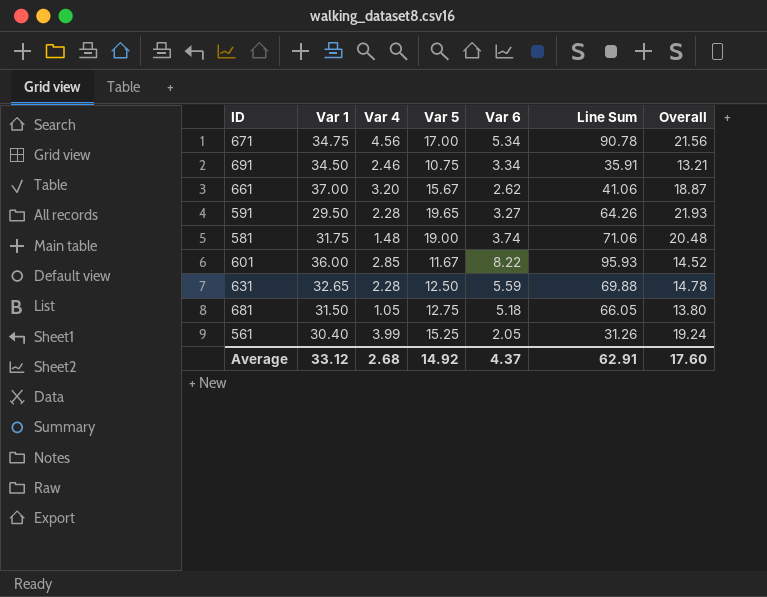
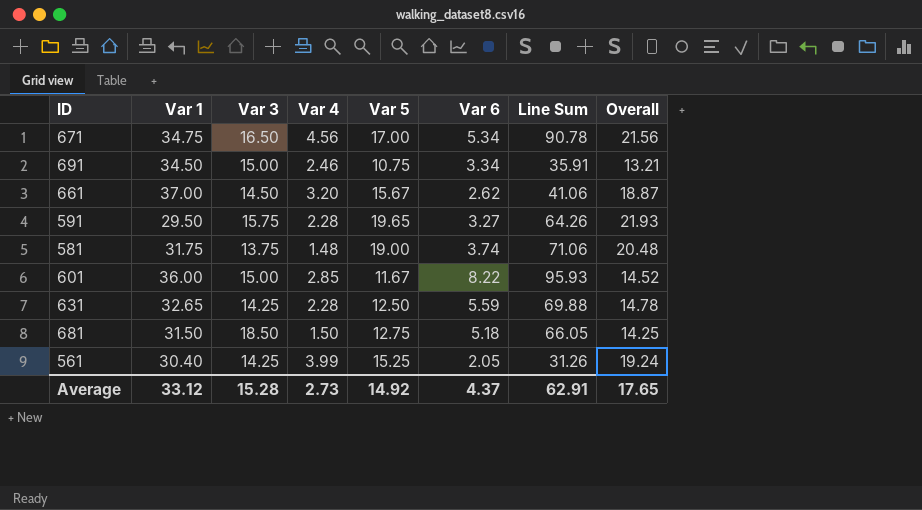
column Var 3 | position: none -> 3
681 | Var 4: 1.05 -> 1.50
681 | Overall: 13.80 -> 14.25
Average | Var 4: 2.68 -> 2.73
Average | Overall: 17.60 -> 17.65

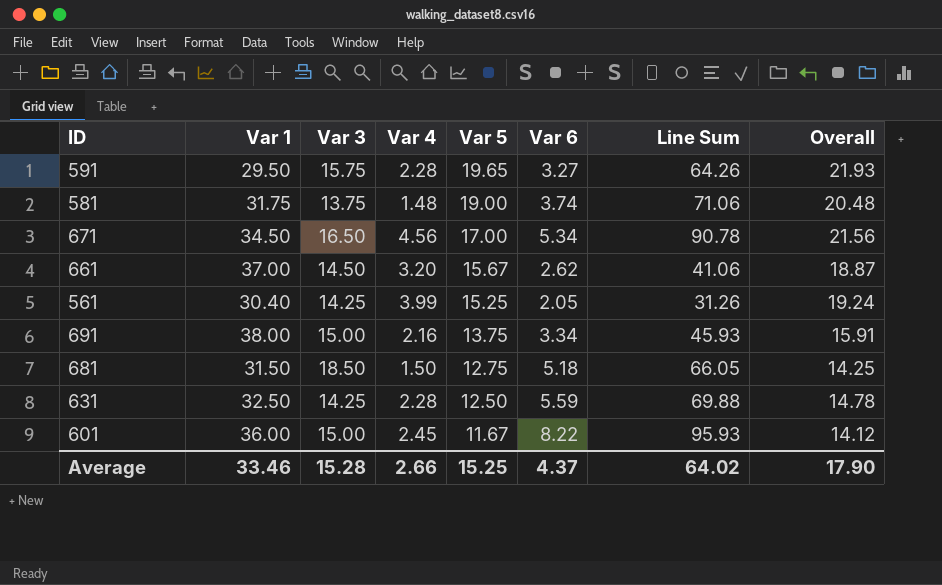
row order: none -> Var 5 descending
671 | Var 1: 34.75 -> 34.50
691 | Var 1: 34.50 -> 38.00
691 | Var 4: 2.46 -> 2.16
691 | Var 5: 10.75 -> 13.75
691 | Line Sum: 35.91 -> 45.93
691 | Overall: 13.21 -> 15.91
631 | Var 1: 32.65 -> 32.50
601 | Var 4: 2.85 -> 2.45
601 | Overall: 14.52 -> 14.12
Average | Var 1: 33.12 -> 33.46
Average | Var 4: 2.73 -> 2.66
Average | Var 5: 14.92 -> 15.25
Average | Line Sum: 62.91 -> 64.02
Average | Overall: 17.65 -> 17.90

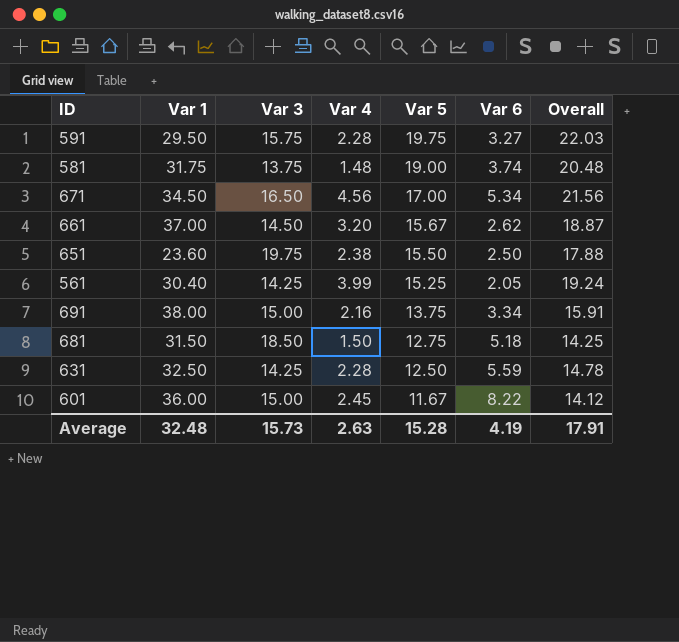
column Line Sum | formula: [Var 5] * [Var 6] -> none
591 | Var 5: 19.65 -> 19.75
591 | Overall: 21.93 -> 22.03
row 651: none -> 23.60 | 19.75 | 2.38 | 15.50 | 2.50 | 17.88
Average | Var 1: 33.46 -> 32.48
Average | Var 3: 15.28 -> 15.73
Average | Var 4: 2.66 -> 2.63
Average | Var 5: 15.25 -> 15.28
Average | Var 6: 4.37 -> 4.19
Average | Overall: 17.90 -> 17.91

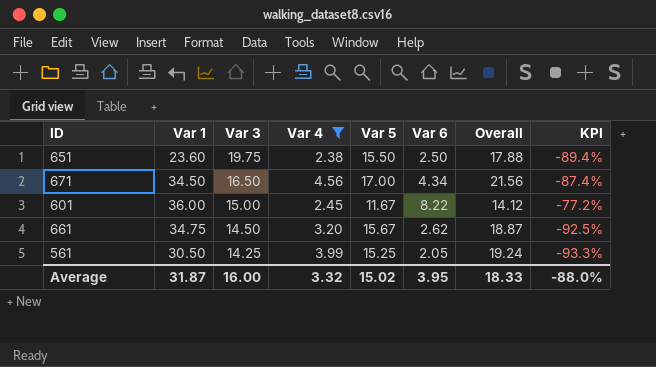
filter: none -> Var 4 >= 2.38
row order: Var 5 descending -> Var 3 descending
column KPI | formula: none -> ([Var 6] - [Var 1]) / [Var 1]
671 | Var 6: 5.34 -> 4.34
661 | Var 1: 37.00 -> 34.75
561 | Var 1: 30.40 -> 30.50
Average | Var 1: 32.48 -> 31.87
Average | Var 3: 15.73 -> 16.00
Average | Var 4: 2.63 -> 3.32
Average | Var 5: 15.28 -> 15.02
Average | Var 6: 4.19 -> 3.95
Average | Overall: 17.91 -> 18.33

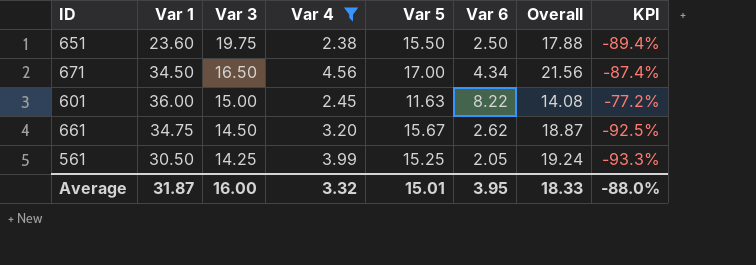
601 | Var 5: 11.67 -> 11.63
601 | Overall: 14.12 -> 14.08
Average | Var 5: 15.02 -> 15.01

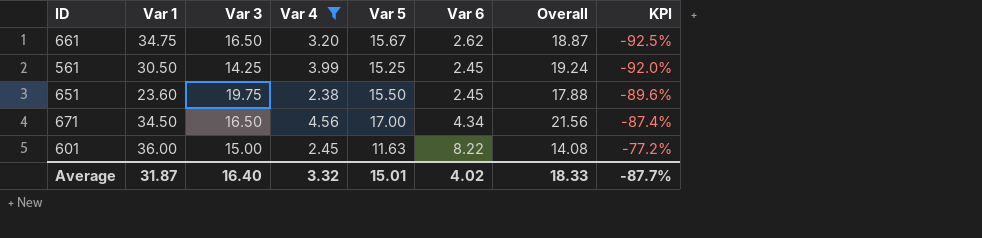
row order: Var 3 descending -> KPI ascending
661 | Var 3: 14.50 -> 16.50
561 | Var 6: 2.05 -> 2.45
561 | KPI: -93.3% -> -92.0%
651 | Var 6: 2.50 -> 2.45
651 | KPI: -89.4% -> -89.6%
Average | Var 3: 16.00 -> 16.40
Average | Var 6: 3.95 -> 4.02
Average | KPI: -88.0% -> -87.7%

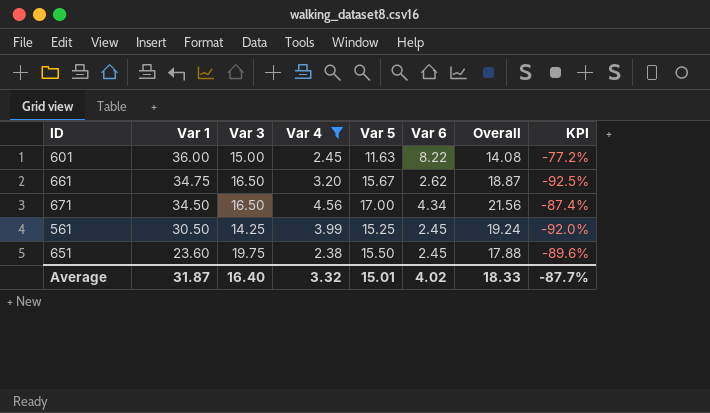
row order: KPI ascending -> Var 1 descending

